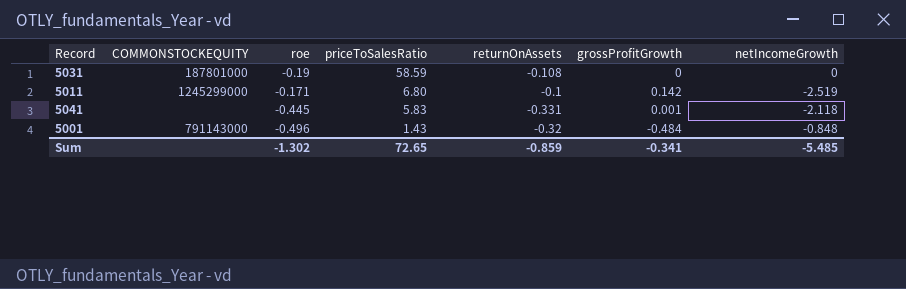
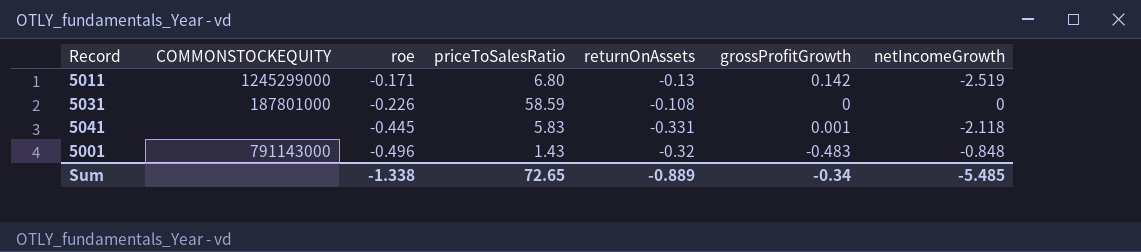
row order: priceToSalesRatio descending -> roe descending
5011 | returnOnAssets: -0.1 -> -0.13
5031 | roe: -0.19 -> -0.226
5001 | grossProfitGrowth: -0.484 -> -0.483
Sum | roe: -1.302 -> -1.338
Sum | returnOnAssets: -0.859 -> -0.889
Sum | grossProfitGrowth: -0.341 -> -0.34

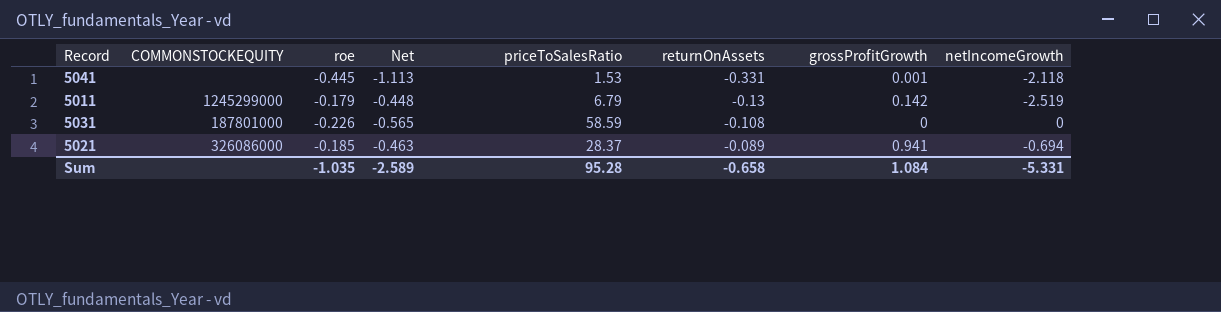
row order: roe descending -> returnOnAssets ascending
column Net | formula: none -> [roe] * 2.5
row 5001: 791143000 | -0.496 | 1.43 | -0.32 | -0.483 | -0.848 -> none
5041 | priceToSalesRatio: 5.83 -> 1.53
5011 | roe: -0.171 -> -0.179
5011 | priceToSalesRatio: 6.80 -> 6.79
row 5021: none -> 326086000 | -0.185 | -0.463 | 28.37 | -0.089 | 0.941 | -0.694
Sum | roe: -1.338 -> -1.035
Sum | priceToSalesRatio: 72.65 -> 95.28
Sum | returnOnAssets: -0.889 -> -0.658
Sum | grossProfitGrowth: -0.34 -> 1.084
Sum | netIncomeGrowth: -5.485 -> -5.331

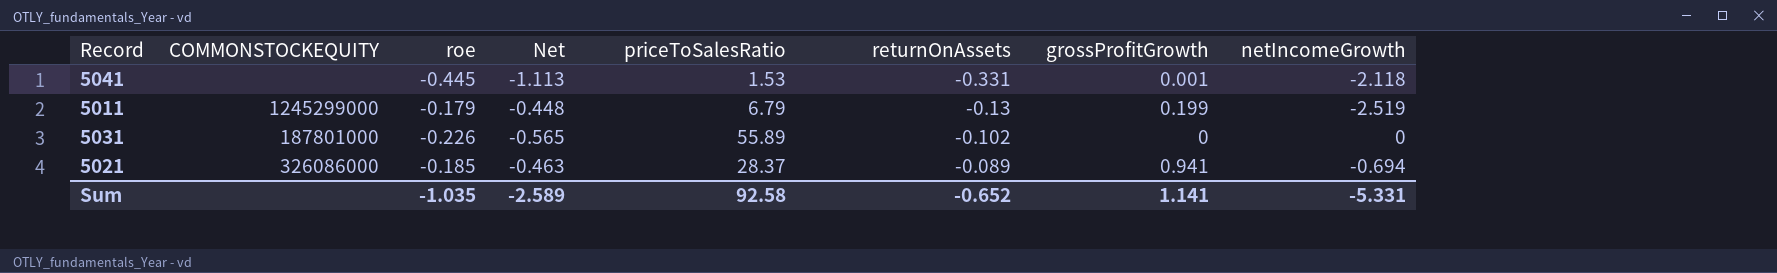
5011 | grossProfitGrowth: 0.142 -> 0.199
5031 | priceToSalesRatio: 58.59 -> 55.89
5031 | returnOnAssets: -0.108 -> -0.102
Sum | priceToSalesRatio: 95.28 -> 92.58
Sum | returnOnAssets: -0.658 -> -0.652
Sum | grossProfitGrowth: 1.084 -> 1.141

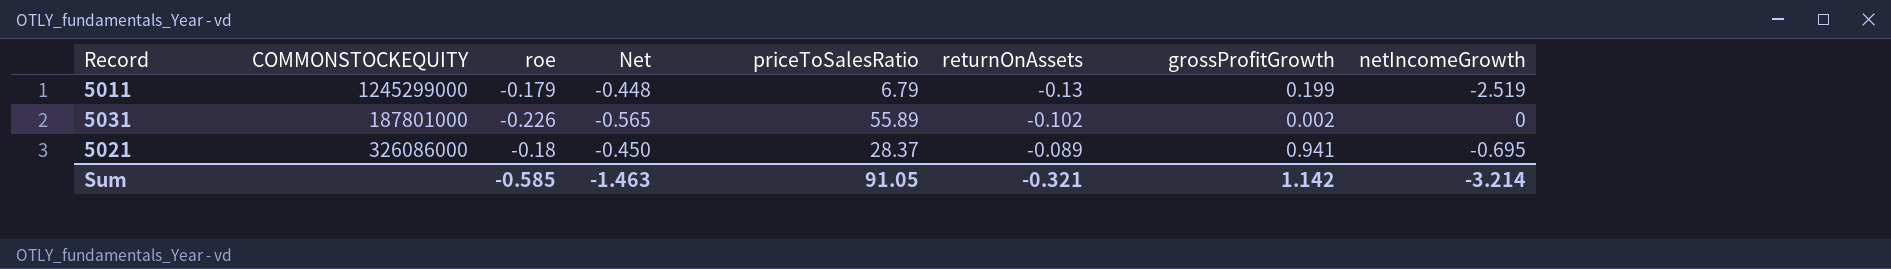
row 5041: none | -0.445 | -1.113 | 1.53 | -0.331 | 0.001 | -2.118 -> none
5031 | grossProfitGrowth: 0 -> 0.002
5021 | roe: -0.185 -> -0.18
5021 | Net: -0.463 -> -0.450
5021 | netIncomeGrowth: -0.694 -> -0.695
Sum | roe: -1.035 -> -0.585
Sum | Net: -2.589 -> -1.463
Sum | priceToSalesRatio: 92.58 -> 91.05
Sum | returnOnAssets: -0.652 -> -0.321
Sum | grossProfitGrowth: 1.141 -> 1.142
Sum | netIncomeGrowth: -5.331 -> -3.214

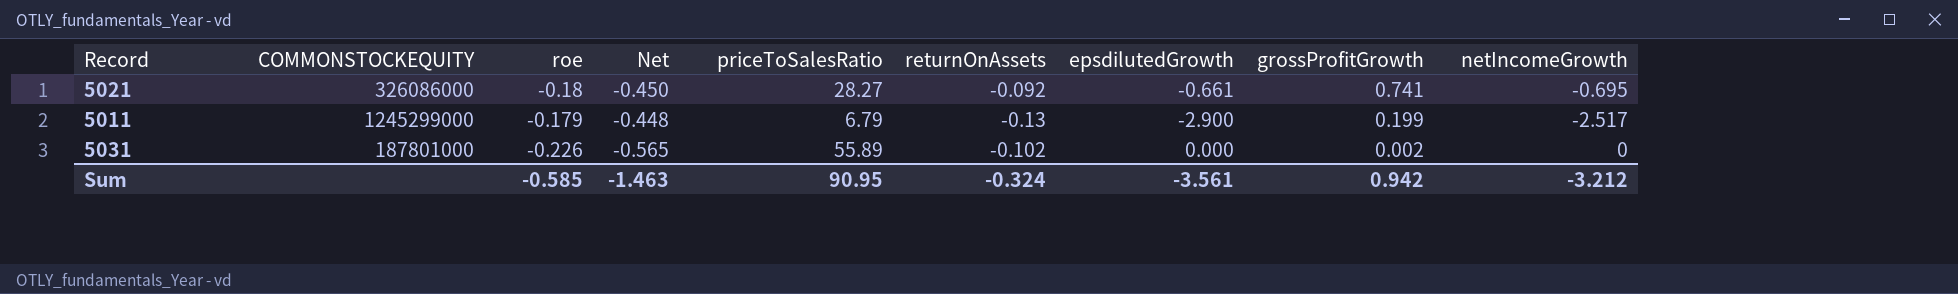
row order: returnOnAssets ascending -> grossProfitGrowth descending
column epsdilutedGrowth | position: none -> 7
5021 | priceToSalesRatio: 28.37 -> 28.27
5021 | returnOnAssets: -0.089 -> -0.092
5021 | grossProfitGrowth: 0.941 -> 0.741
5011 | netIncomeGrowth: -2.519 -> -2.517
Sum | priceToSalesRatio: 91.05 -> 90.95
Sum | returnOnAssets: -0.321 -> -0.324
Sum | grossProfitGrowth: 1.142 -> 0.942
Sum | netIncomeGrowth: -3.214 -> -3.212

